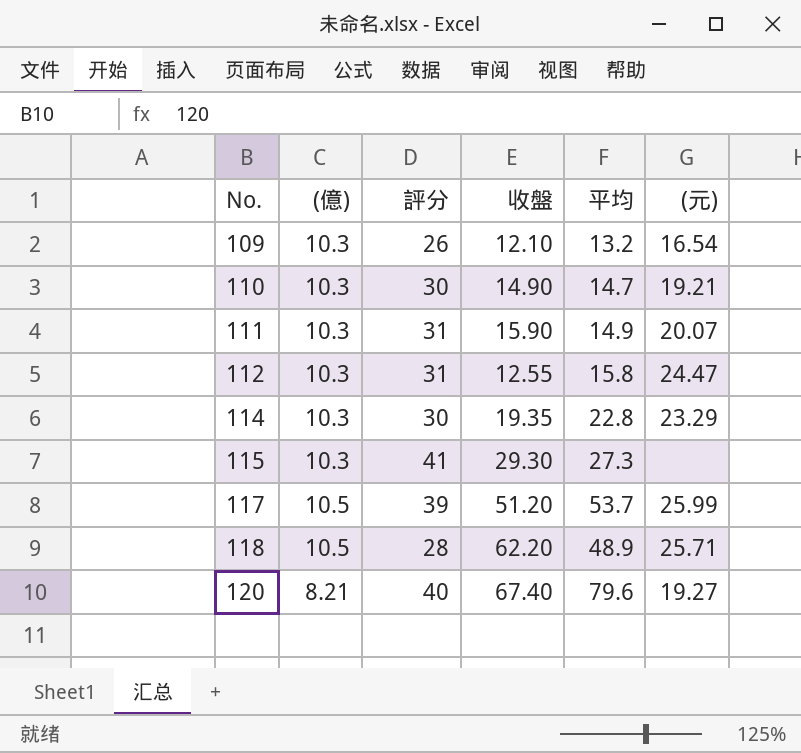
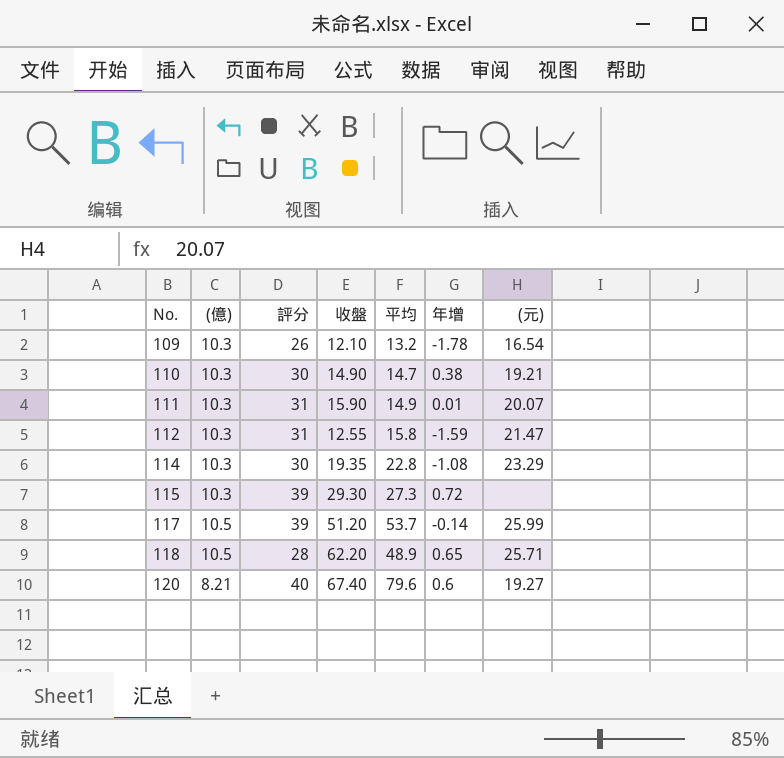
column 年增 | position: none -> 6
112 | (元): 24.47 -> 21.47
115 | 評分: 41 -> 39

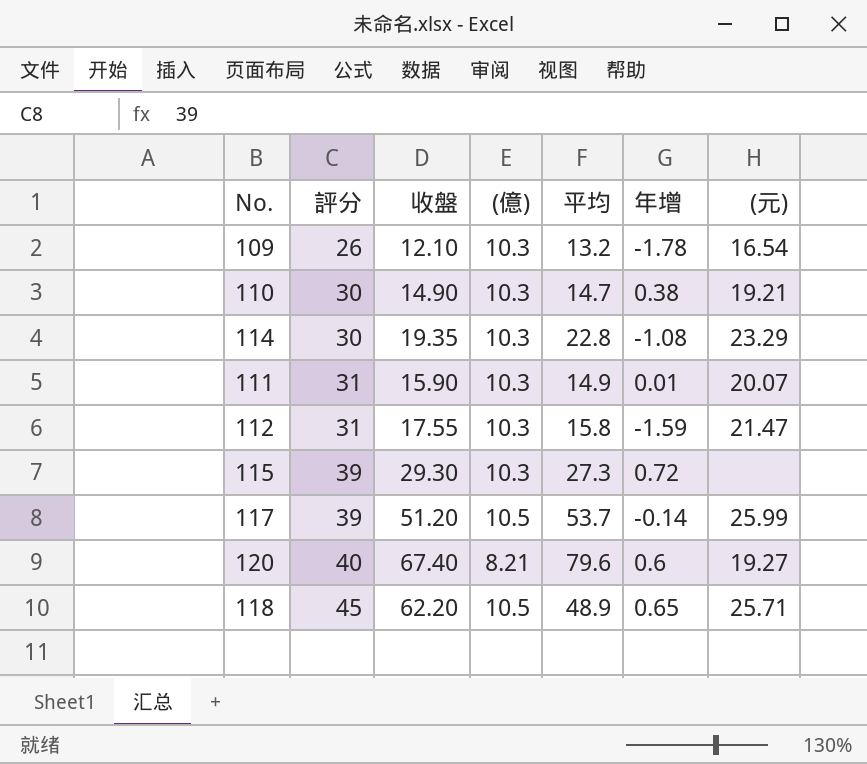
row order: No. ascending -> 評分 ascending
column (億) | position: 2 -> 4
112 | 收盤: 12.55 -> 17.55
118 | 評分: 28 -> 45

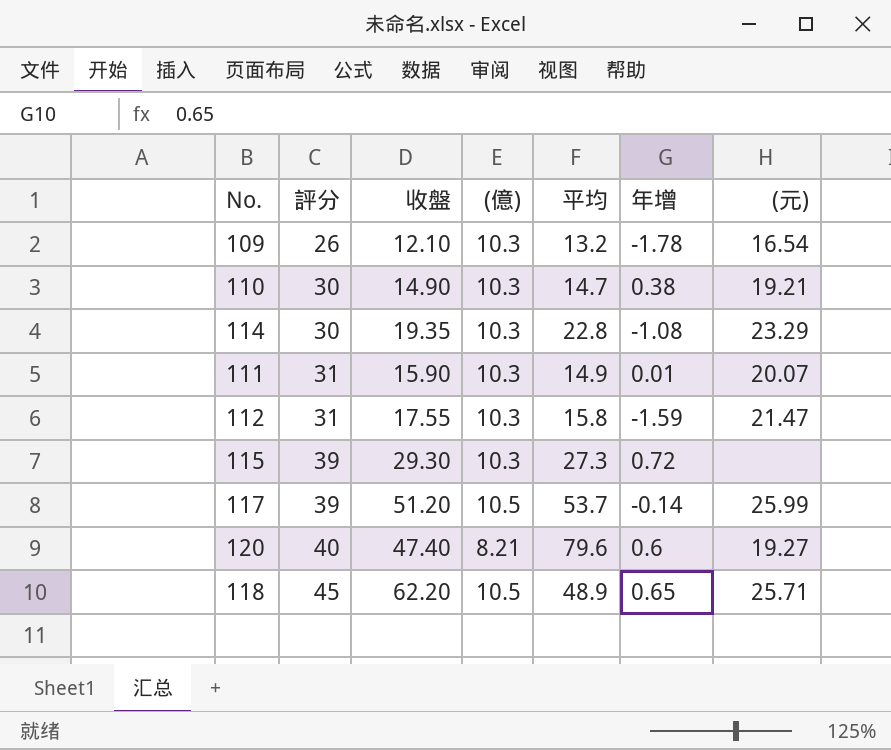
120 | 收盤: 67.40 -> 47.40

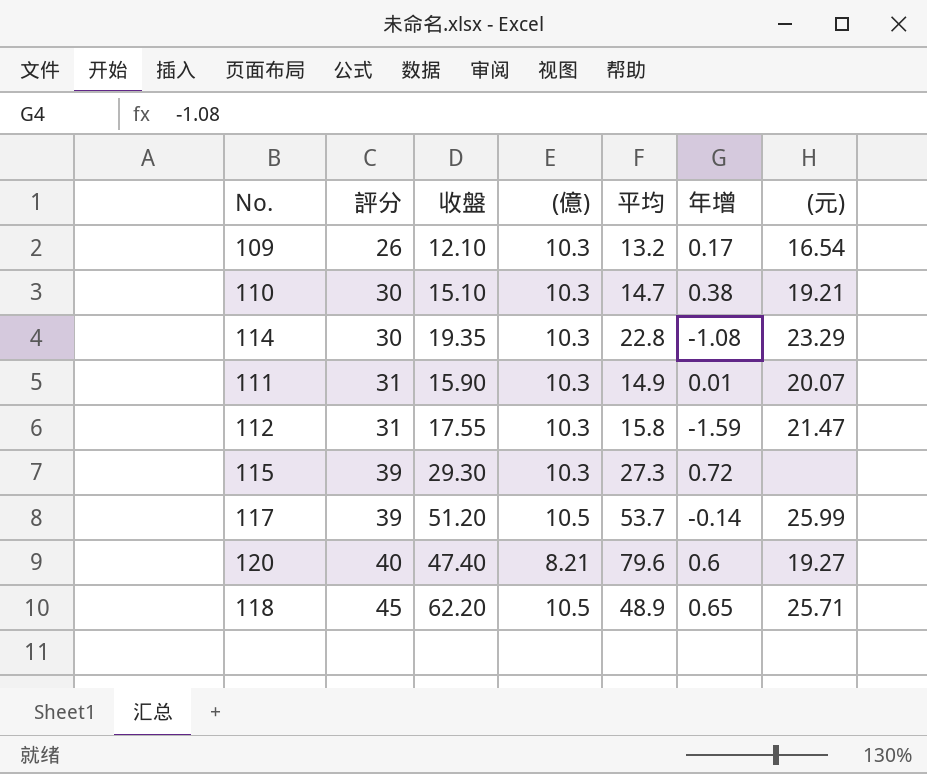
109 | 年增: -1.78 -> 0.17
110 | 收盤: 14.90 -> 15.10

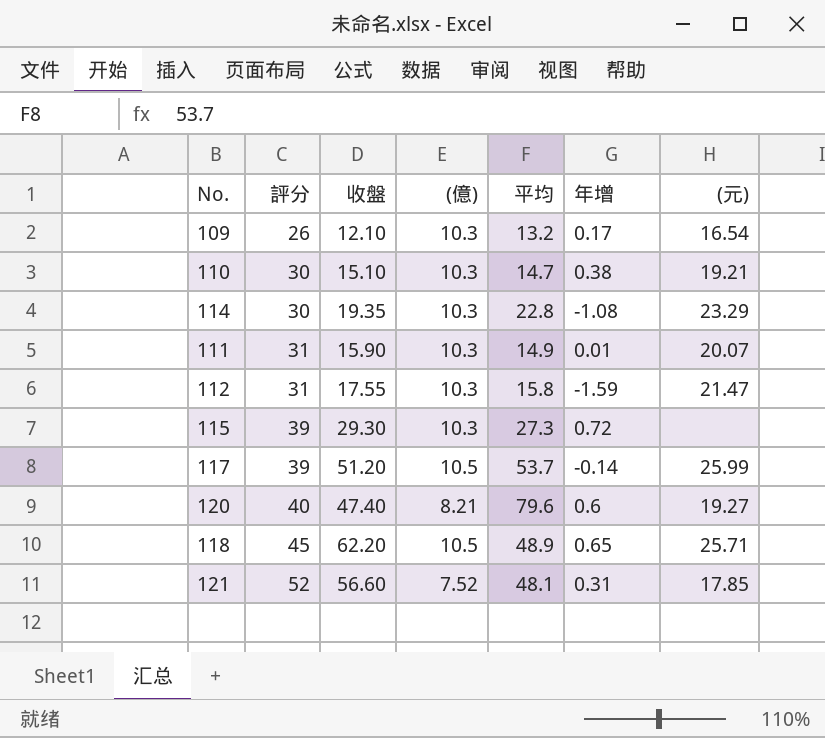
row 121: none -> 52 | 56.60 | 7.52 | 48.1 | 0.31 | 17.85

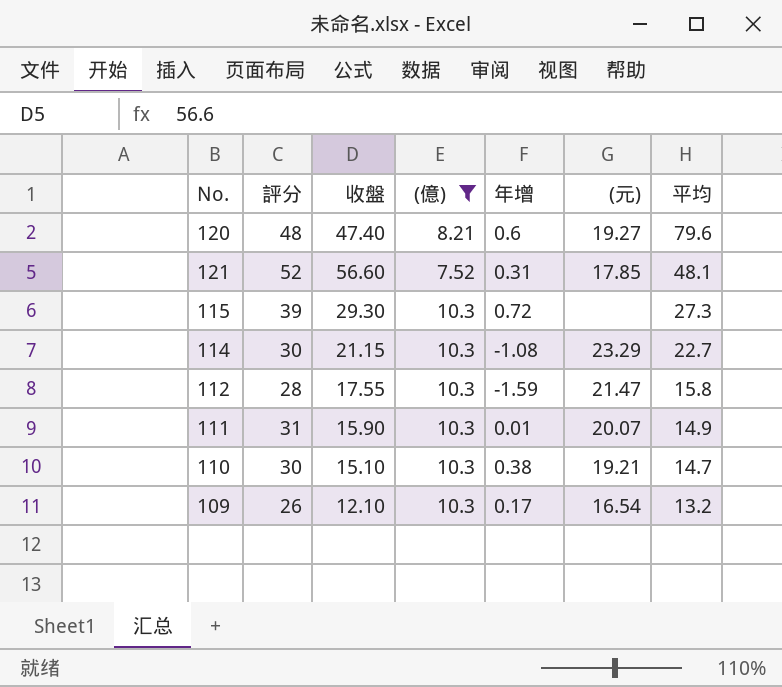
filter: none -> (億) != 10.5
row order: 評分 ascending -> 平均 descending
column 平均 | position: 5 -> 7
120 | 評分: 40 -> 48
114 | 收盤: 19.35 -> 21.15
114 | 平均: 22.8 -> 22.7
112 | 評分: 31 -> 28

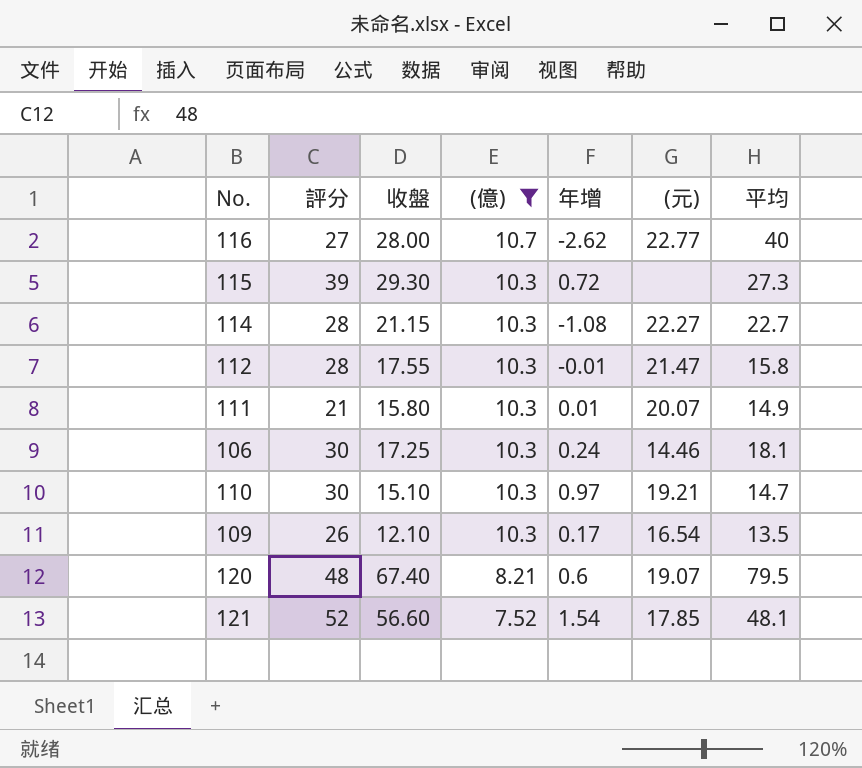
row order: 平均 descending -> (億) descending
row 116: none -> 27 | 28.00 | 10.7 | -2.62 | 22.77 | 40
114 | 評分: 30 -> 28
114 | (元): 23.29 -> 22.27
112 | 年增: -1.59 -> -0.01
111 | 評分: 31 -> 21
111 | 收盤: 15.90 -> 15.80
row 106: none -> 30 | 17.25 | 10.3 | 0.24 | 14.46 | 18.1
110 | 年增: 0.38 -> 0.97
109 | 平均: 13.2 -> 13.5
120 | 收盤: 47.40 -> 67.40
120 | (元): 19.27 -> 19.07
120 | 平均: 79.6 -> 79.5
121 | 年增: 0.31 -> 1.54

